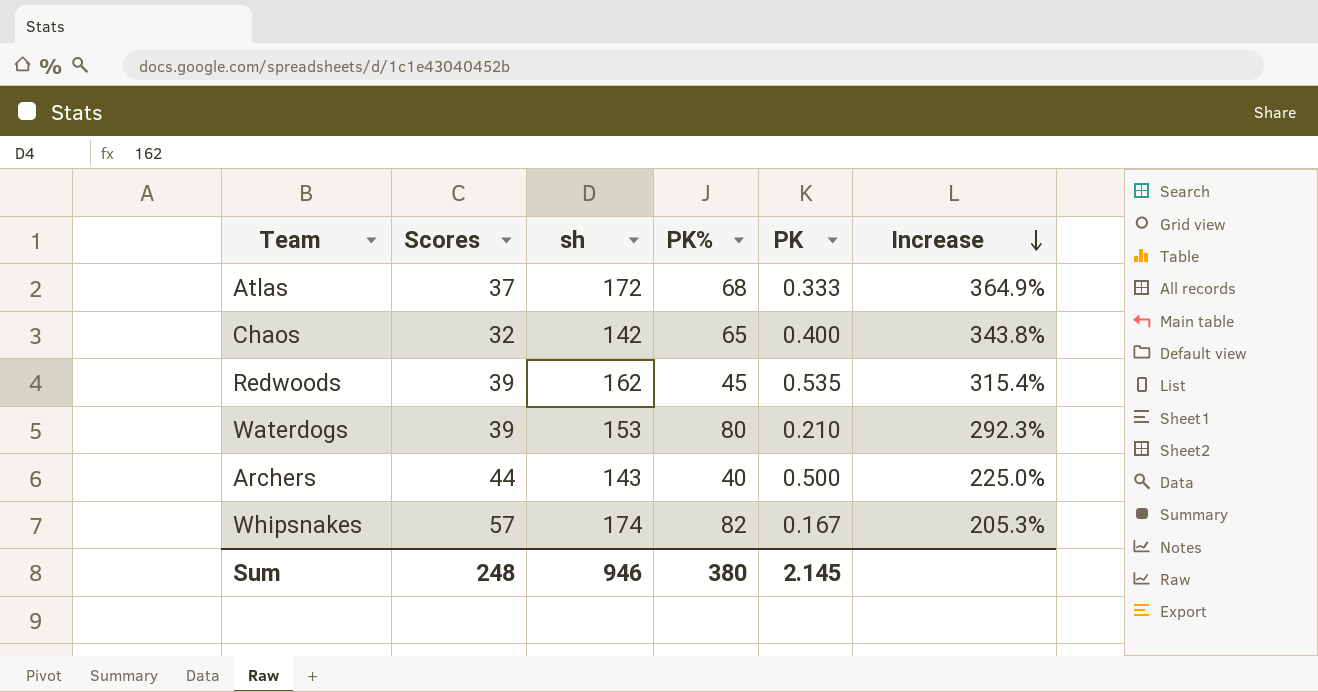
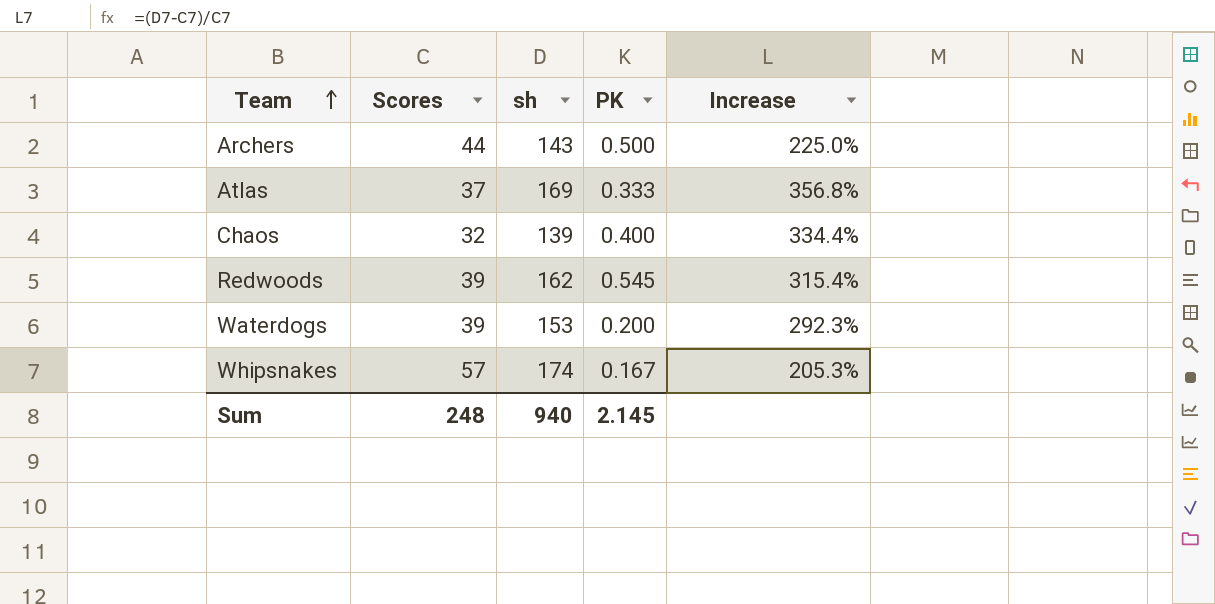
row order: Increase descending -> Team ascending
column PK% | position: 4 -> none
Atlas | sh: 172 -> 169
Atlas | Increase: 364.9% -> 356.8%
Chaos | sh: 142 -> 139
Chaos | Increase: 343.8% -> 334.4%
Redwoods | PK: 0.535 -> 0.545
Waterdogs | PK: 0.210 -> 0.200
Sum | sh: 946 -> 940

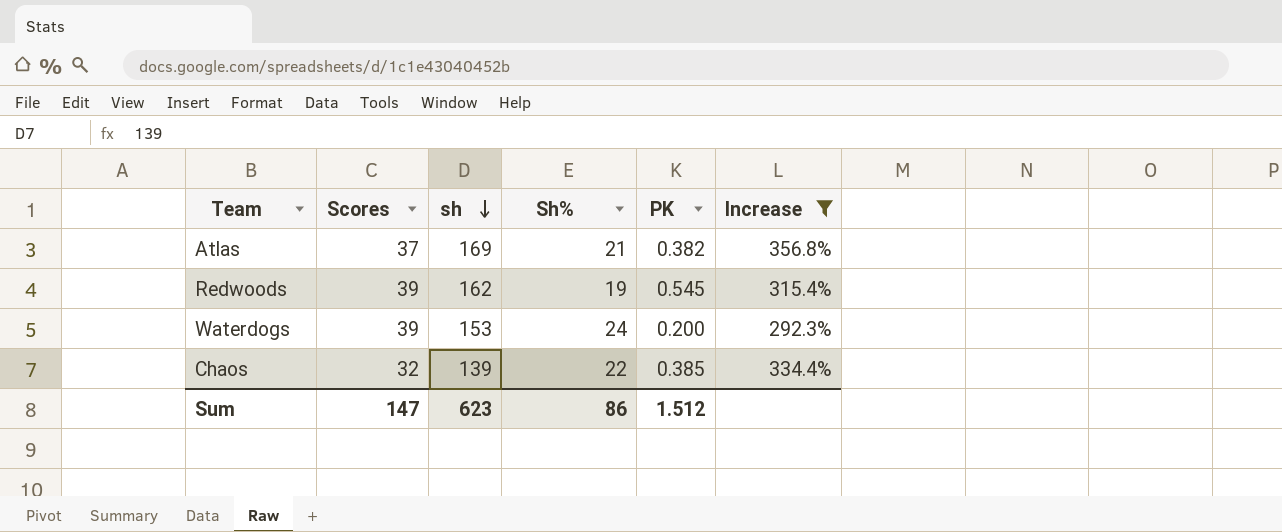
filter: none -> Increase >= 292.3%
row order: Team ascending -> sh descending
column Sh% | position: none -> 4
Atlas | PK: 0.333 -> 0.382
Chaos | PK: 0.400 -> 0.385
Sum | Scores: 248 -> 147
Sum | sh: 940 -> 623
Sum | PK: 2.145 -> 1.512

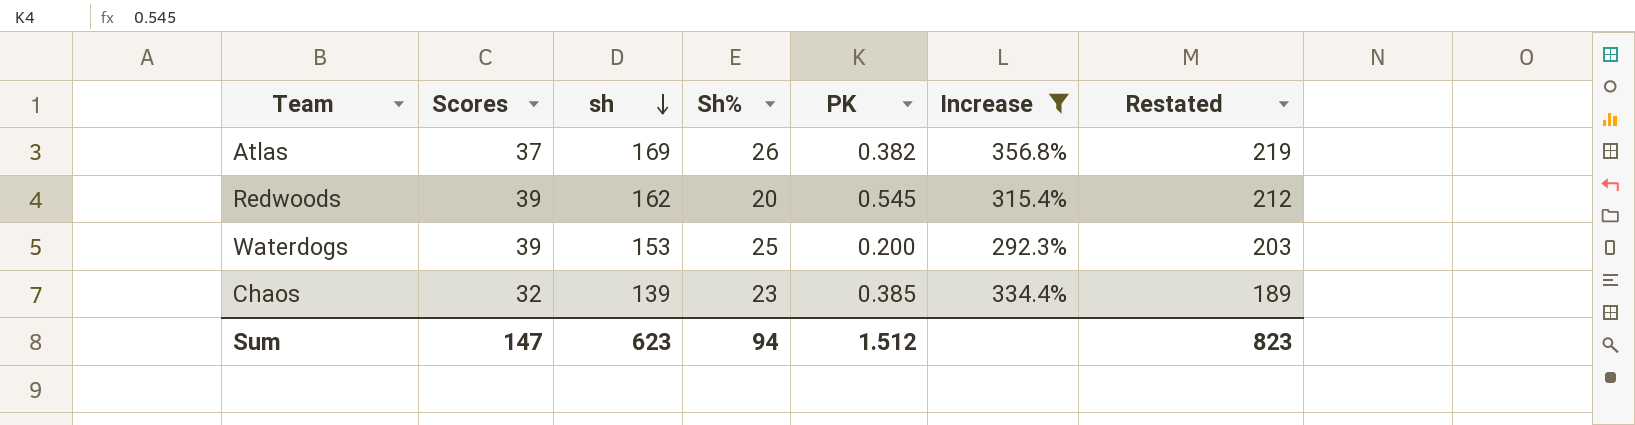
column Restated | formula: none -> [sh] + 50
Atlas | Sh%: 21 -> 26
Redwoods | Sh%: 19 -> 20
Waterdogs | Sh%: 24 -> 25
Chaos | Sh%: 22 -> 23
Sum | Sh%: 86 -> 94

